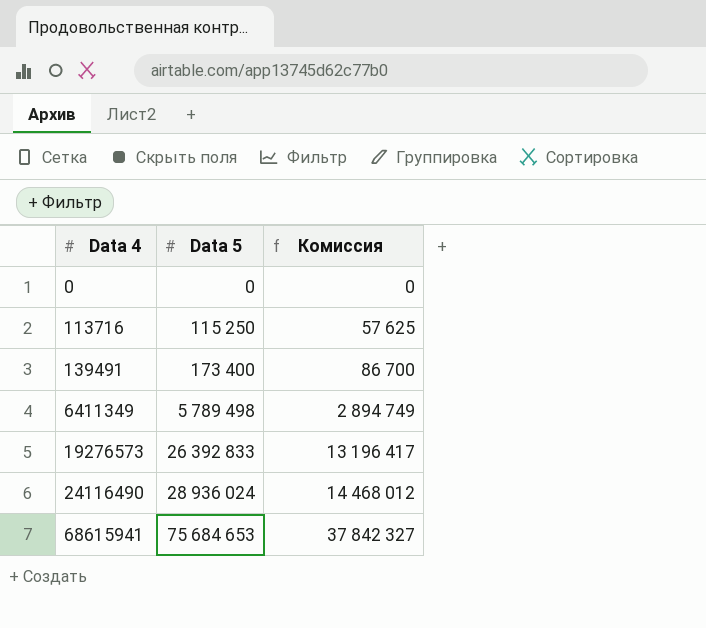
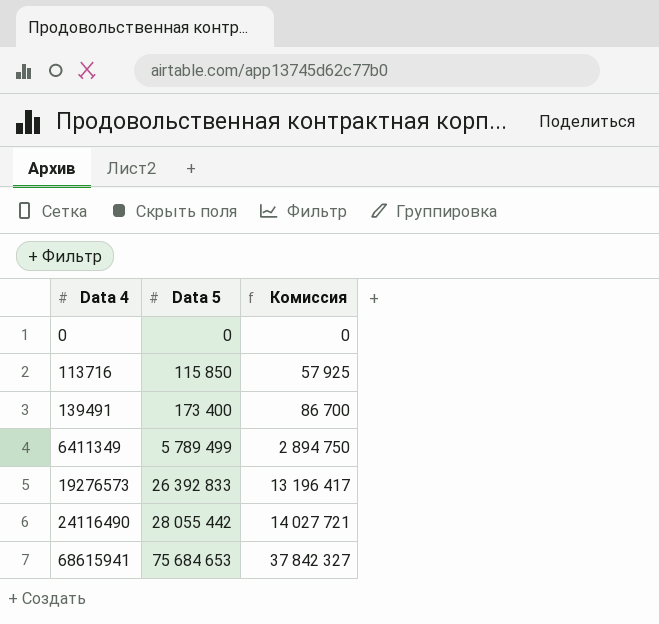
113716 | Data 5: 115 250 -> 115 850
113716 | Комиссия: 57 625 -> 57 925
6411349 | Data 5: 5 789 498 -> 5 789 499
6411349 | Комиссия: 2 894 749 -> 2 894 750
24116490 | Data 5: 28 936 024 -> 28 055 442
24116490 | Комиссия: 14 468 012 -> 14 027 721

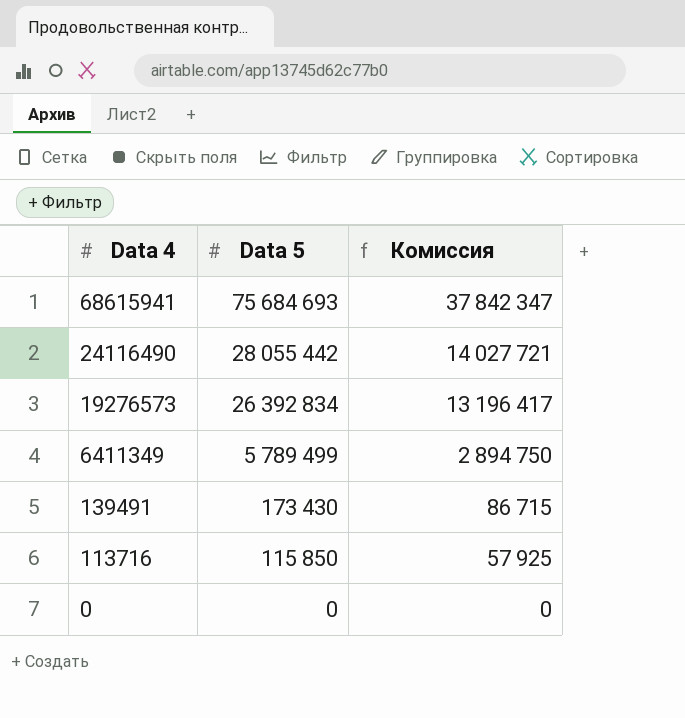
row order: Data 4 ascending -> Data 4 descending
68615941 | Data 5: 75 684 653 -> 75 684 693
68615941 | Комиссия: 37 842 327 -> 37 842 347
19276573 | Data 5: 26 392 833 -> 26 392 834
139491 | Data 5: 173 400 -> 173 430
139491 | Комиссия: 86 700 -> 86 715

